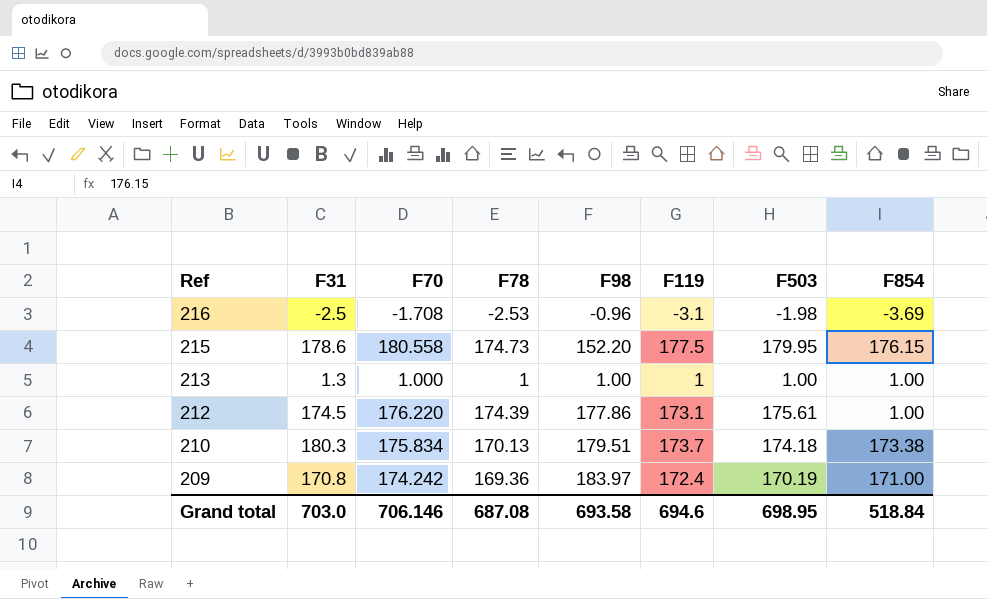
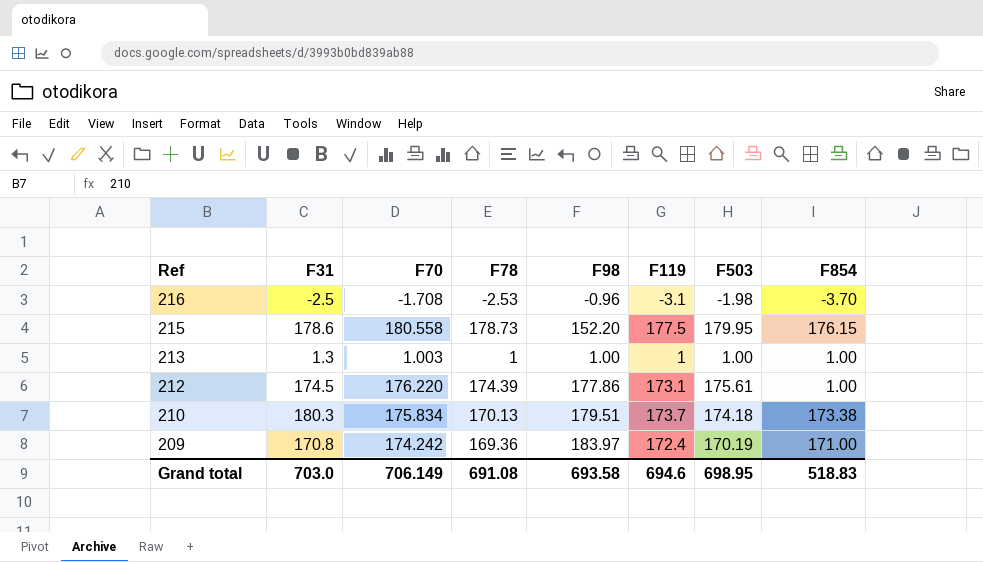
216 | F854: -3.69 -> -3.70
215 | F78: 174.73 -> 178.73
213 | F70: 1.000 -> 1.003
Grand total | F70: 706.146 -> 706.149
Grand total | F78: 687.08 -> 691.08
Grand total | F854: 518.84 -> 518.83

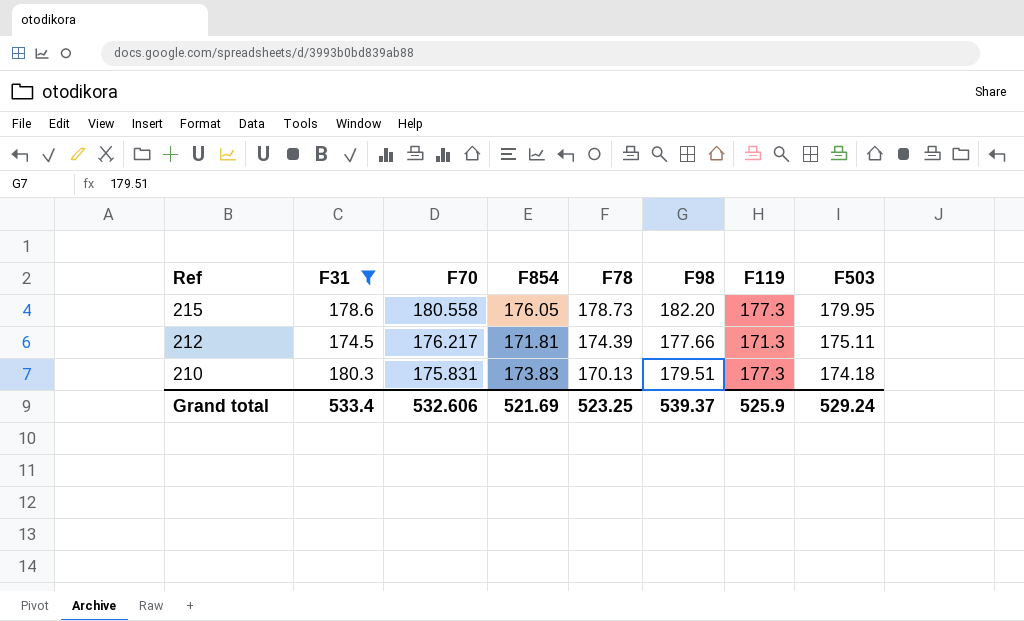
filter: none -> F31 >= 174.5
column F854 | position: 8 -> 4
215 | F854: 176.15 -> 176.05
215 | F98: 152.20 -> 182.20
215 | F119: 177.5 -> 177.3
212 | F70: 176.220 -> 176.217
212 | F854: 1.00 -> 171.81
212 | F98: 177.86 -> 177.66
212 | F119: 173.1 -> 171.3
212 | F503: 175.61 -> 175.11
210 | F70: 175.834 -> 175.831
210 | F854: 173.38 -> 173.83
210 | F119: 173.7 -> 177.3
Grand total | F31: 703.0 -> 533.4
Grand total | F70: 706.149 -> 532.606
Grand total | F854: 518.83 -> 521.69
Grand total | F78: 691.08 -> 523.25
Grand total | F98: 693.58 -> 539.37
Grand total | F119: 694.6 -> 525.9
Grand total | F503: 698.95 -> 529.24

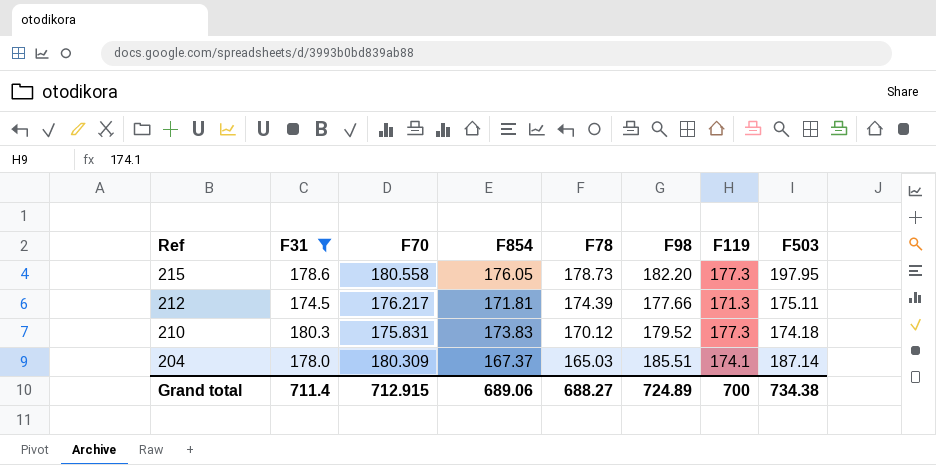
215 | F503: 179.95 -> 197.95
210 | F78: 170.13 -> 170.12
210 | F98: 179.51 -> 179.52
row 204: none -> 178.0 | 180.309 | 167.37 | 165.03 | 185.51 | 174.1 | 187.14
Grand total | F31: 533.4 -> 711.4
Grand total | F70: 532.606 -> 712.915
Grand total | F854: 521.69 -> 689.06
Grand total | F78: 523.25 -> 688.27
Grand total | F98: 539.37 -> 724.89
Grand total | F119: 525.9 -> 700
Grand total | F503: 529.24 -> 734.38

